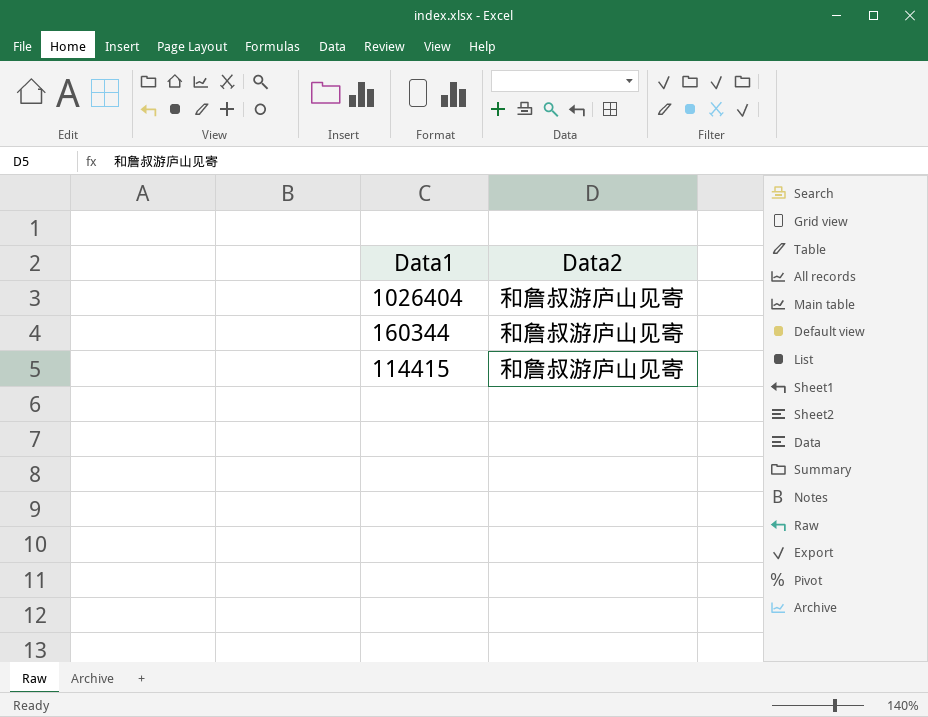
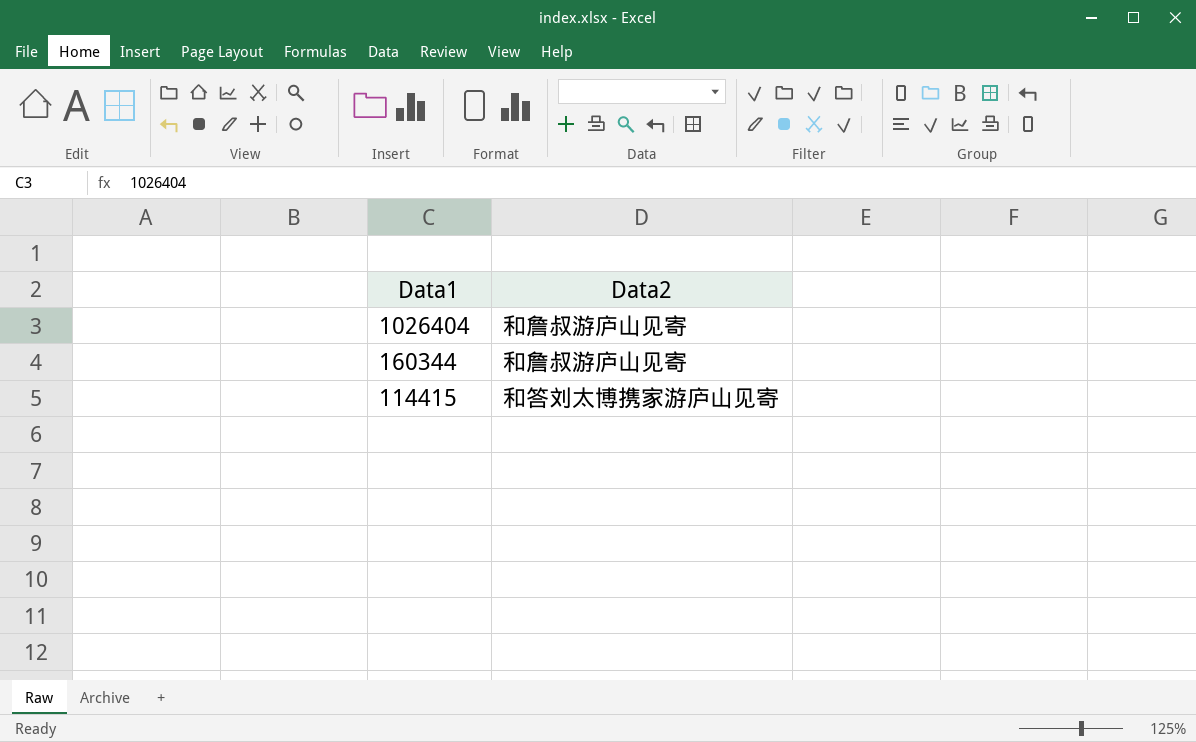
114415 | Data2: 和詹叔游庐山见寄 -> 和答刘太博携家游庐山见寄

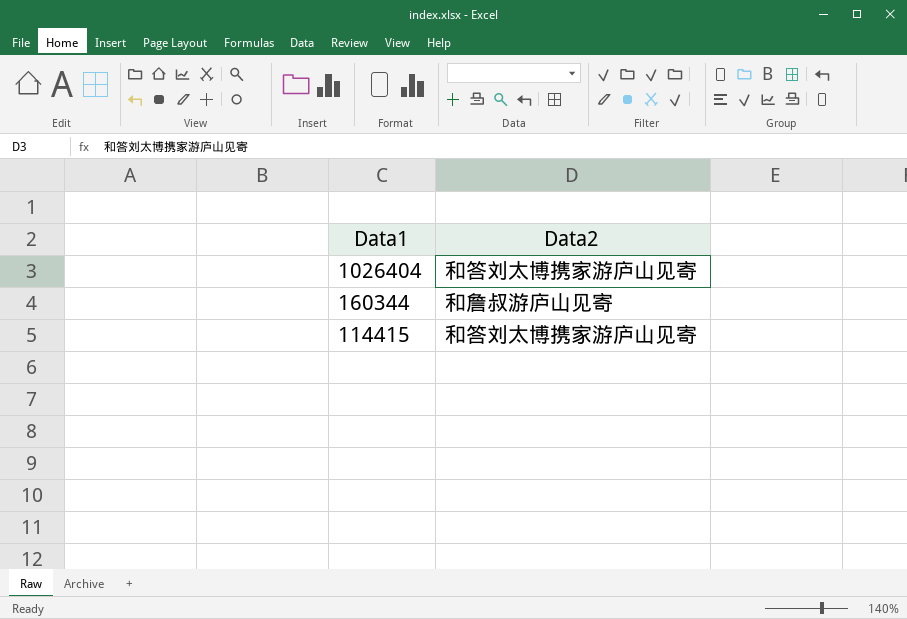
1026404 | Data2: 和詹叔游庐山见寄 -> 和答刘太博携家游庐山见寄

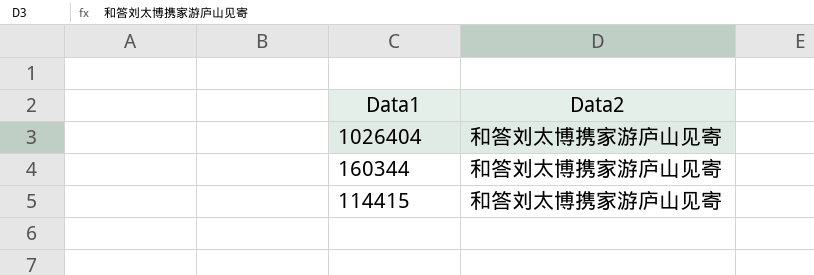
160344 | Data2: 和詹叔游庐山见寄 -> 和答刘太博携家游庐山见寄

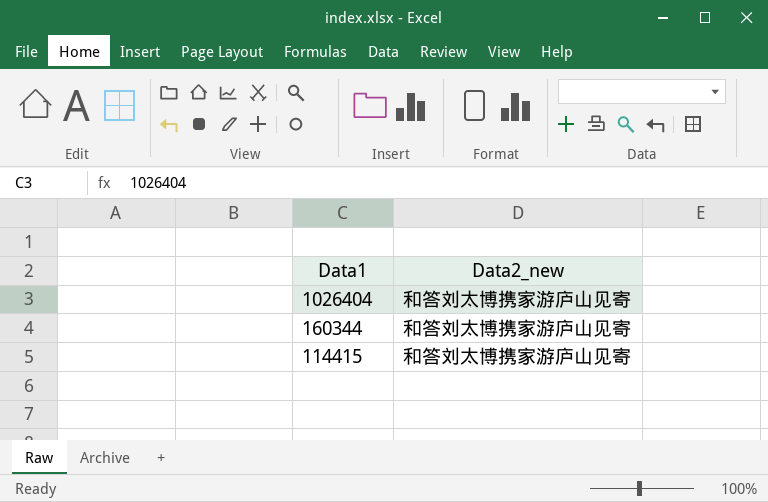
column name: Data2 -> Data2_new

